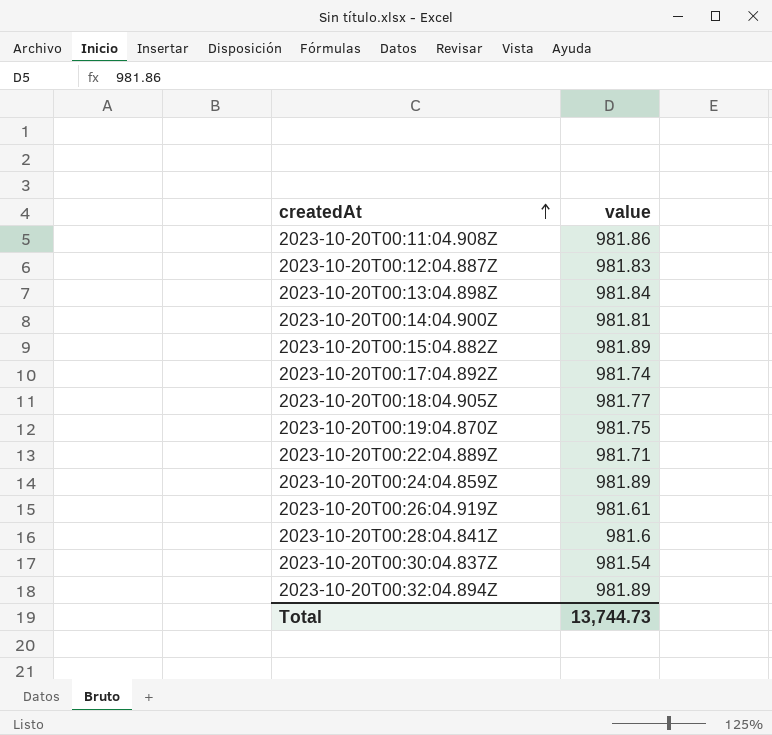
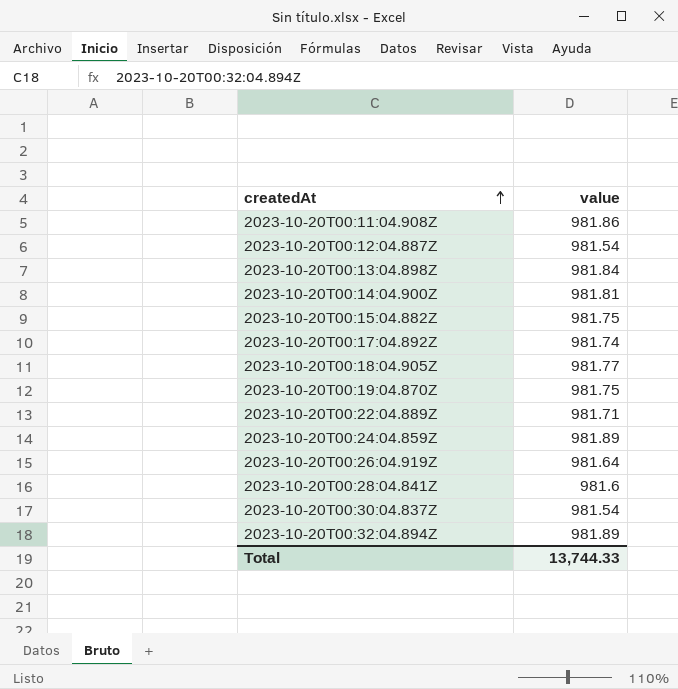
2023-10-20T00:12:04.887Z | value: 981.83 -> 981.54
2023-10-20T00:15:04.882Z | value: 981.89 -> 981.75
2023-10-20T00:26:04.919Z | value: 981.61 -> 981.64
Total | value: 13,744.73 -> 13,744.33

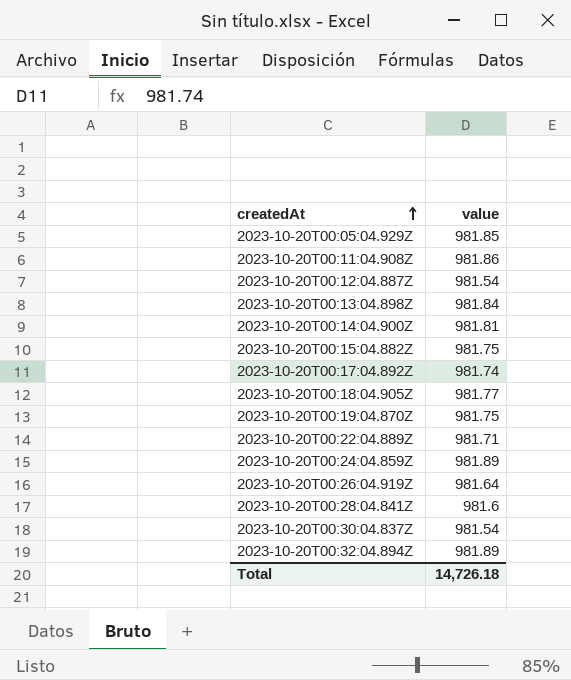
row 2023-10-20T00:05:04.929Z: none -> 981.85
Total | value: 13,744.33 -> 14,726.18

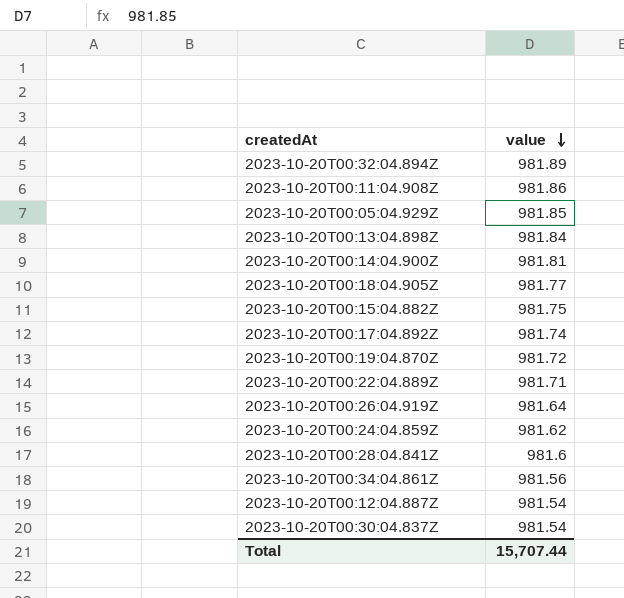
row order: createdAt ascending -> value descending
2023-10-20T00:19:04.870Z | value: 981.75 -> 981.72
2023-10-20T00:24:04.859Z | value: 981.89 -> 981.62
row 2023-10-20T00:34:04.861Z: none -> 981.56
Total | value: 14,726.18 -> 15,707.44

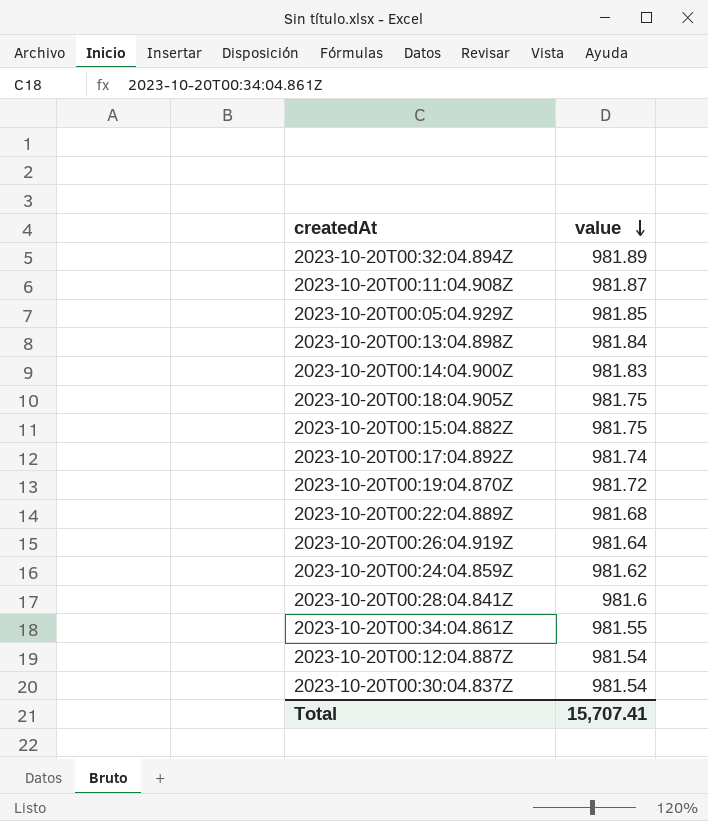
2023-10-20T00:11:04.908Z | value: 981.86 -> 981.87
2023-10-20T00:14:04.900Z | value: 981.81 -> 981.83
2023-10-20T00:18:04.905Z | value: 981.77 -> 981.75
2023-10-20T00:22:04.889Z | value: 981.71 -> 981.68
2023-10-20T00:34:04.861Z | value: 981.56 -> 981.55
Total | value: 15,707.44 -> 15,707.41

